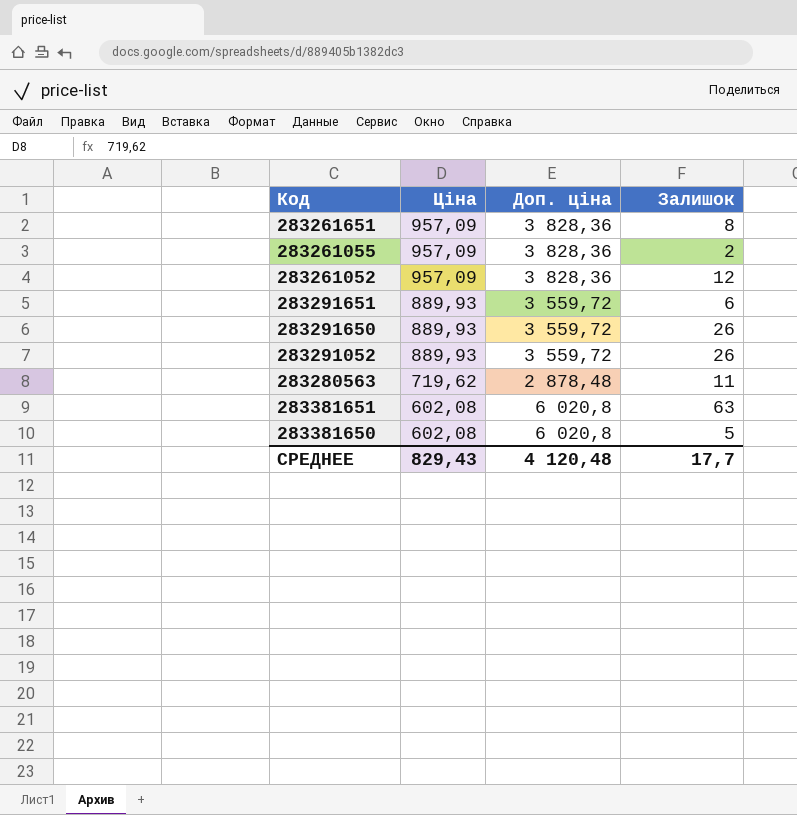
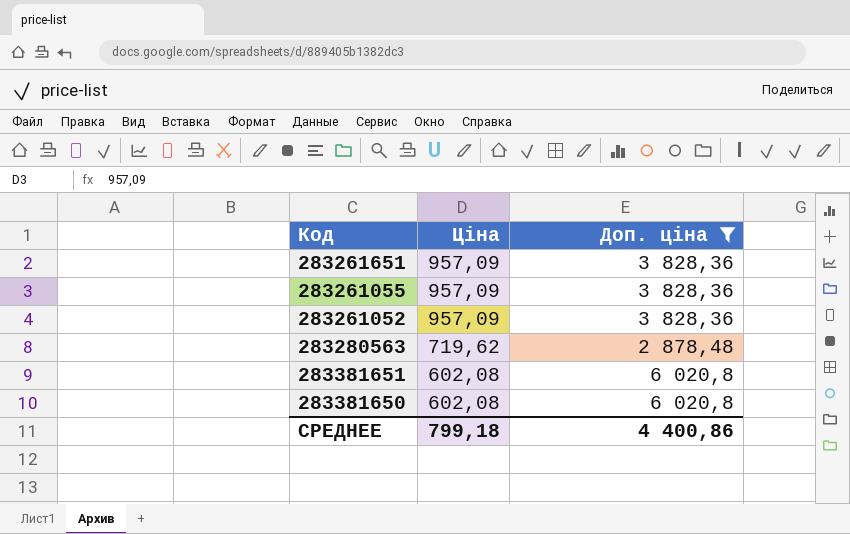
filter: none -> Доп. ціна != 3 559,72
column Залишок | position: 4 -> none
СРЕДНЕЕ | Ціна: 829,43 -> 799,18
СРЕДНЕЕ | Доп. ціна: 4 120,48 -> 4 400,86

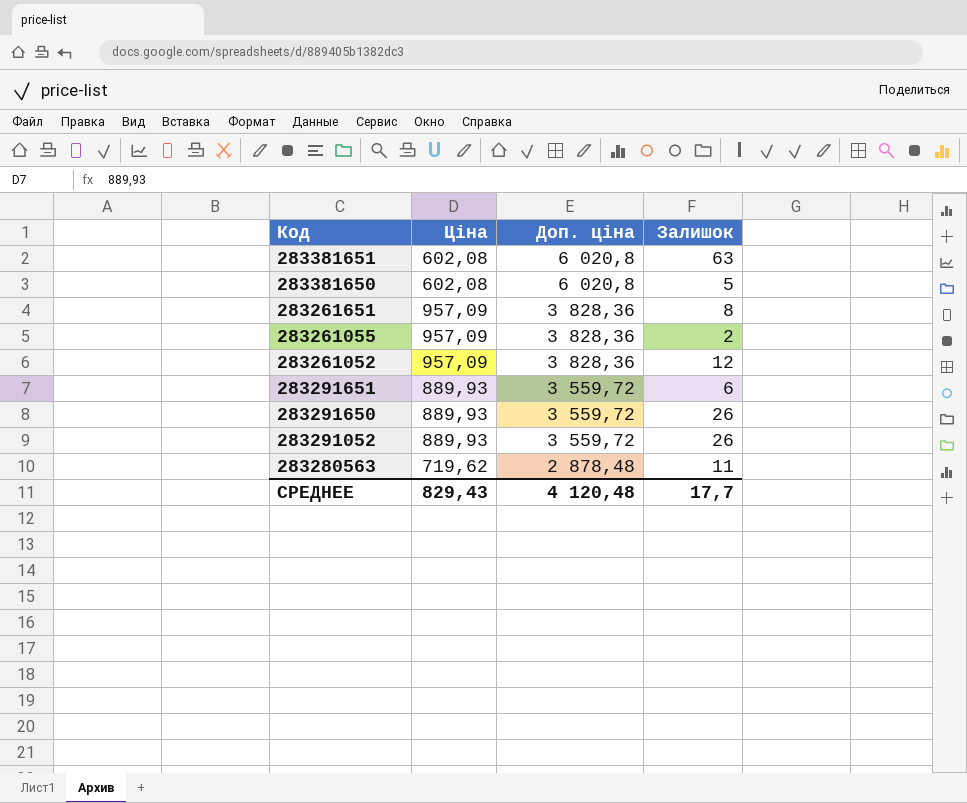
filter: Доп. ціна != 3 559,72 -> none
row order: Ціна descending -> Доп. ціна descending
column Залишок | position: none -> 4
СРЕДНЕЕ | Ціна: 799,18 -> 829,43
СРЕДНЕЕ | Доп. ціна: 4 400,86 -> 4 120,48

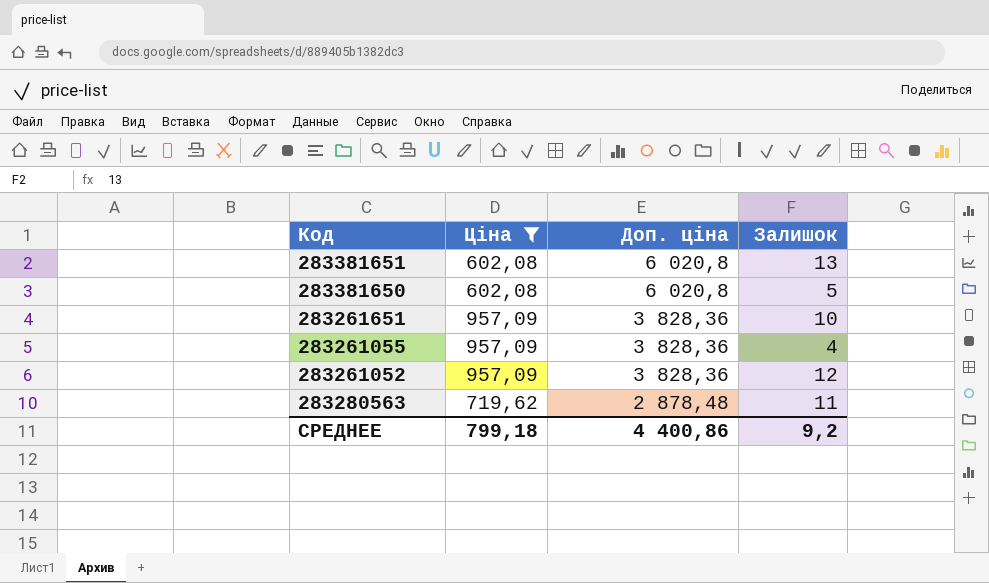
filter: none -> Ціна != 889,93
283381651 | Залишок: 63 -> 13
283261651 | Залишок: 8 -> 10
283261055 | Залишок: 2 -> 4
СРЕДНЕЕ | Ціна: 829,43 -> 799,18
СРЕДНЕЕ | Доп. ціна: 4 120,48 -> 4 400,86
СРЕДНЕЕ | Залишок: 17,7 -> 9,2

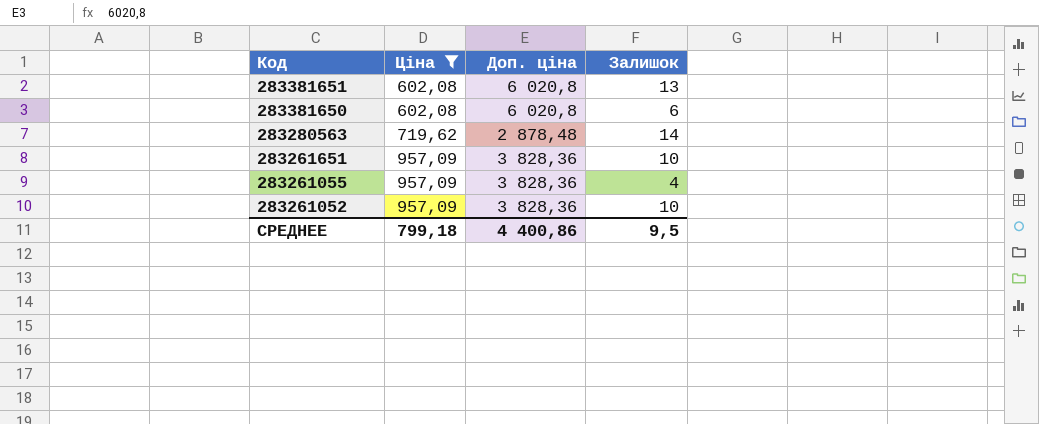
row order: Доп. ціна descending -> Код descending
283381650 | Залишок: 5 -> 6
283280563 | Залишок: 11 -> 14
283261052 | Залишок: 12 -> 10
СРЕДНЕЕ | Залишок: 9,2 -> 9,5

